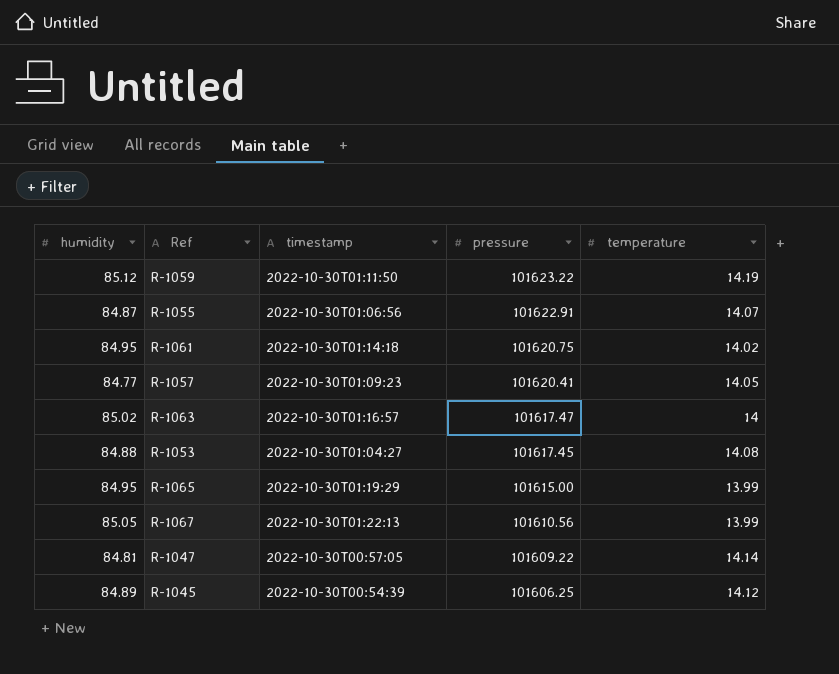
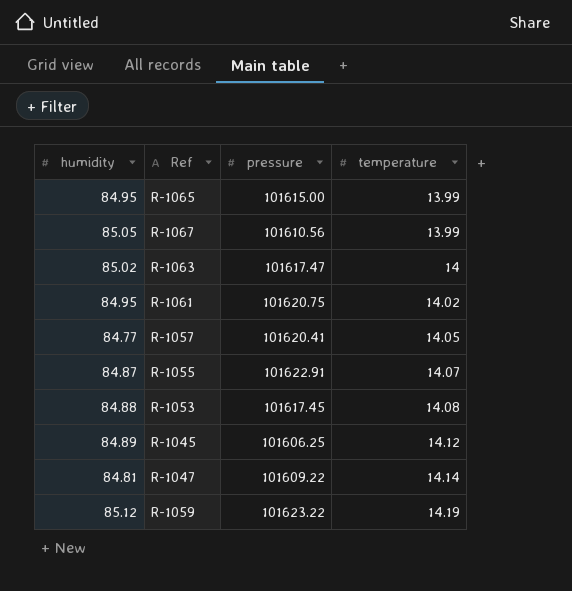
row order: pressure descending -> temperature ascending
column timestamp | position: 3 -> none

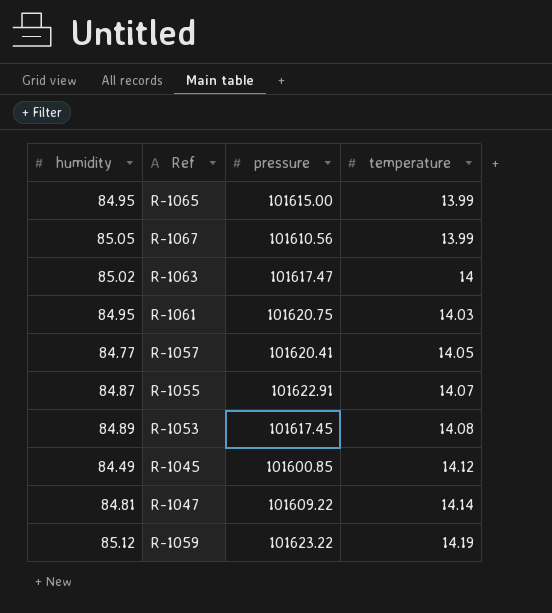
R-1061 | temperature: 14.02 -> 14.03
R-1053 | humidity: 84.88 -> 84.89
R-1045 | humidity: 84.89 -> 84.49
R-1045 | pressure: 101606.25 -> 101600.85

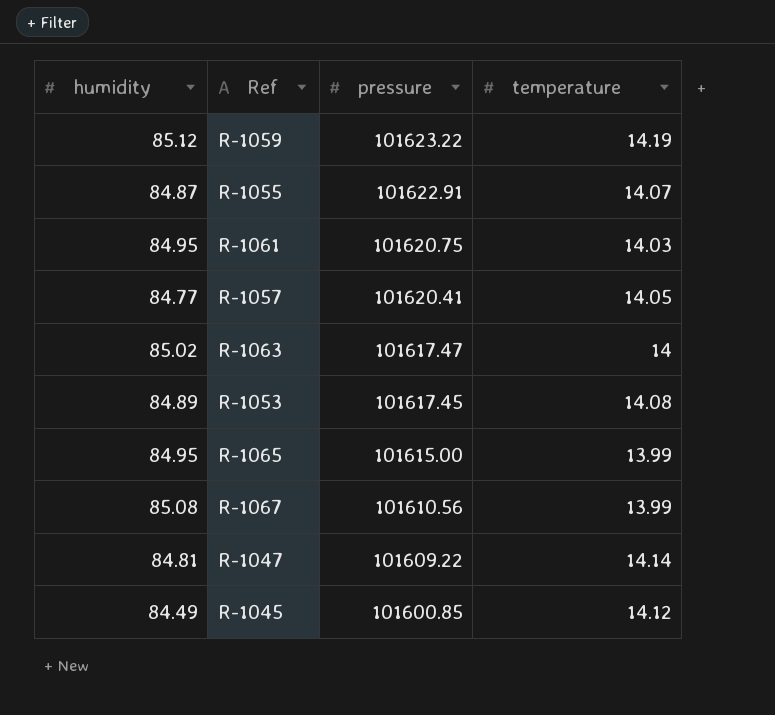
row order: temperature ascending -> pressure descending
R-1067 | humidity: 85.05 -> 85.08

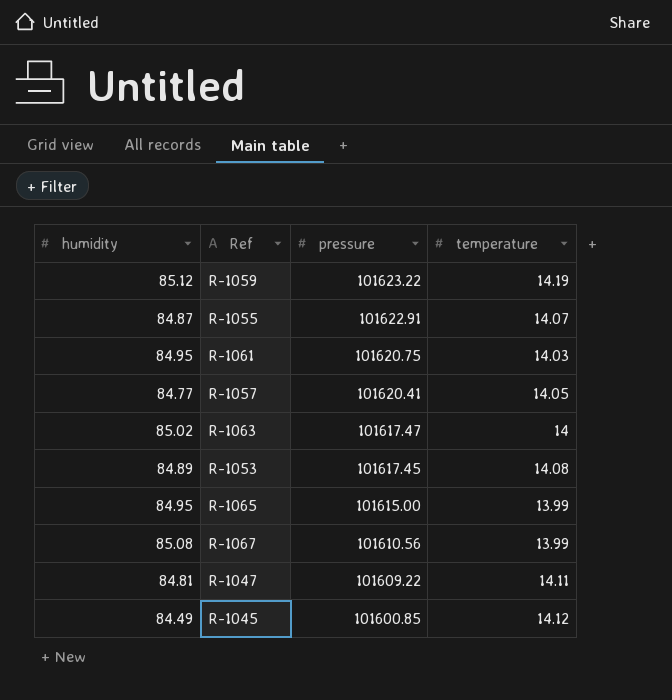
R-1047 | temperature: 14.14 -> 14.11

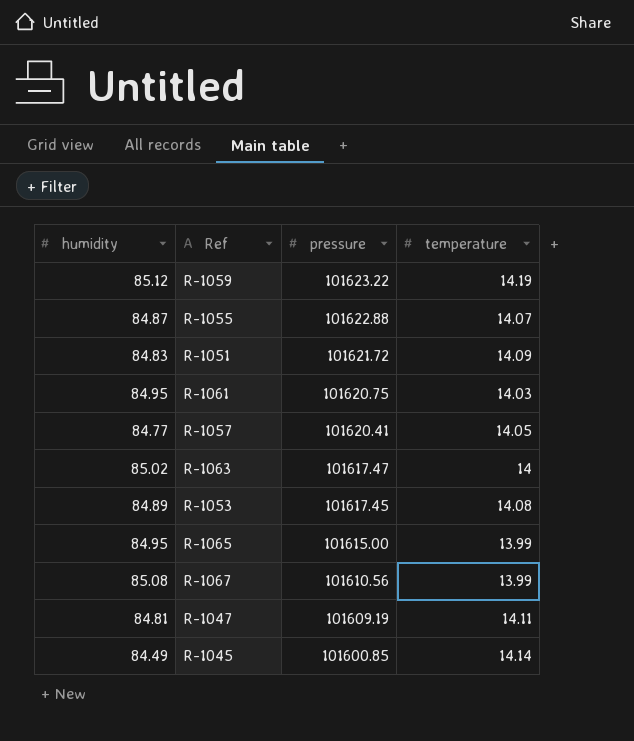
R-1055 | pressure: 101622.91 -> 101622.88
row R-1051: none -> 84.83 | 101621.72 | 14.09
R-1047 | pressure: 101609.22 -> 101609.19
R-1045 | temperature: 14.12 -> 14.14

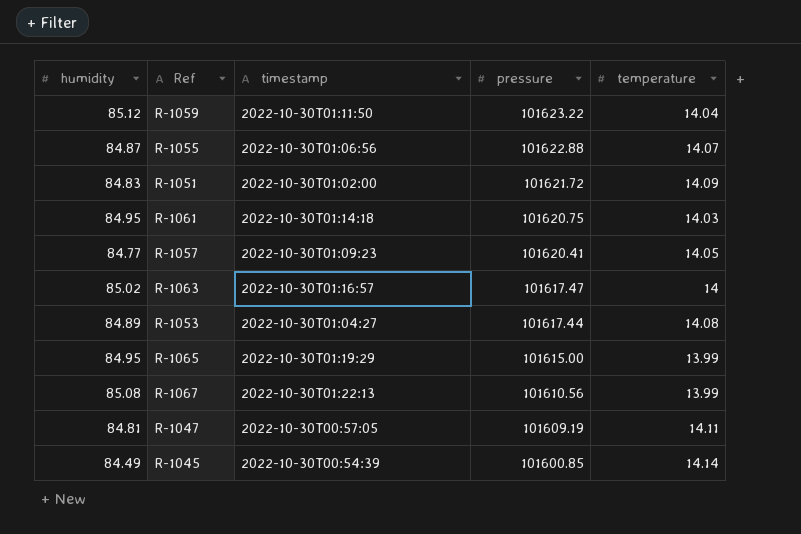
column timestamp | position: none -> 3
R-1059 | temperature: 14.19 -> 14.04
R-1053 | pressure: 101617.45 -> 101617.44

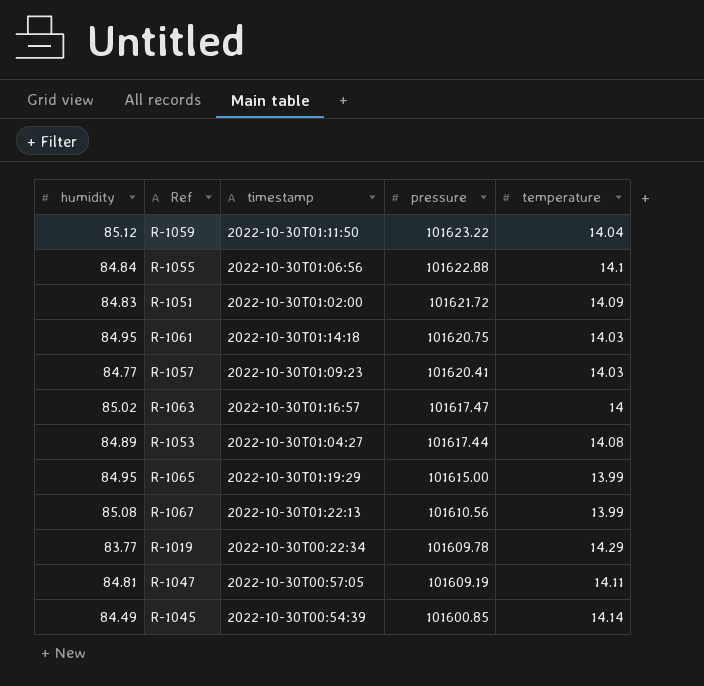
R-1055 | humidity: 84.87 -> 84.84
R-1055 | temperature: 14.07 -> 14.1
R-1057 | temperature: 14.05 -> 14.03
row R-1019: none -> 83.77 | 2022-10-30T00:22:34 | 101609.78 | 14.29

